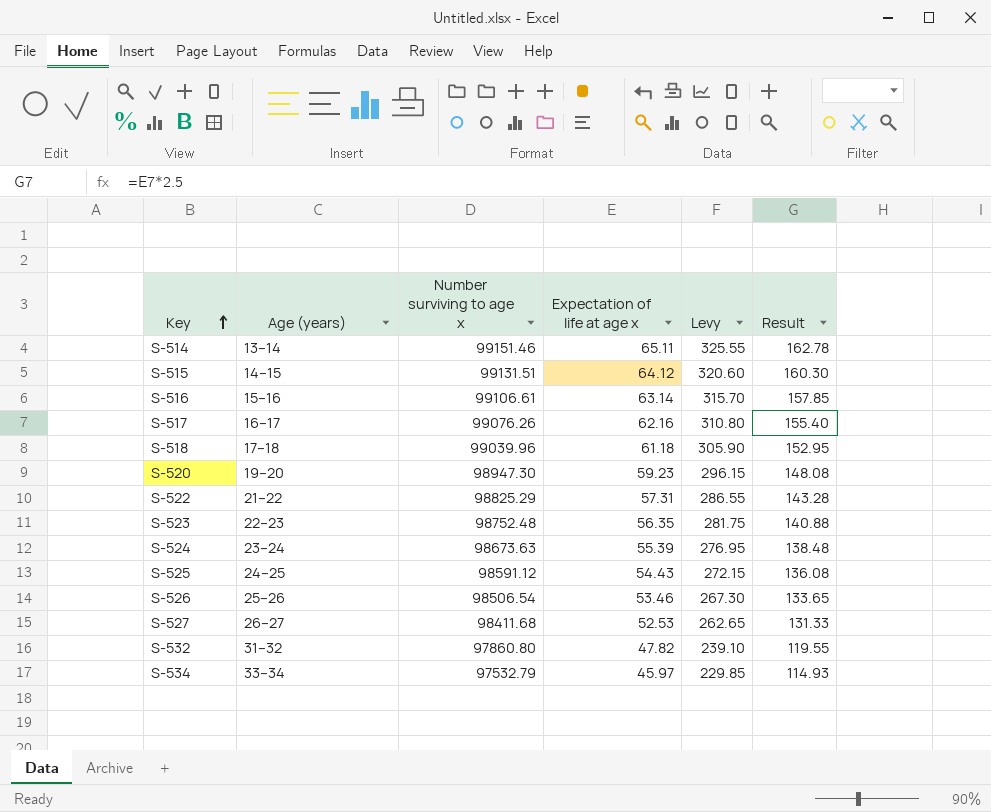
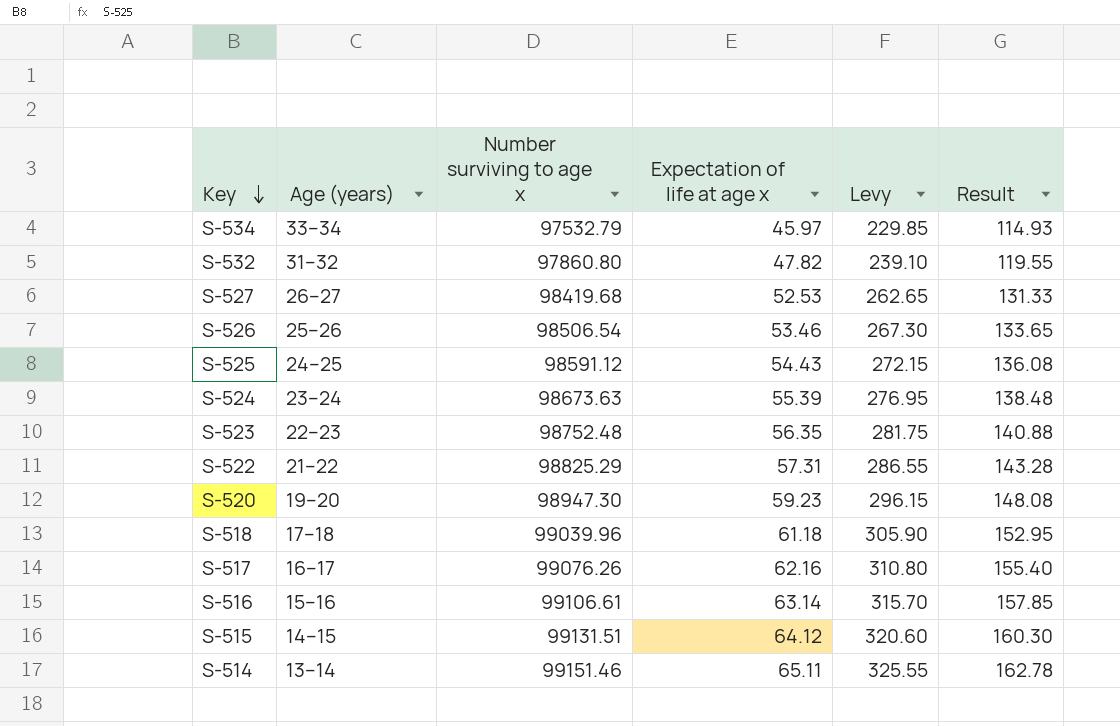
row order: Key ascending -> Key descending
S-527 | Number surviving to age x: 98411.68 -> 98419.68

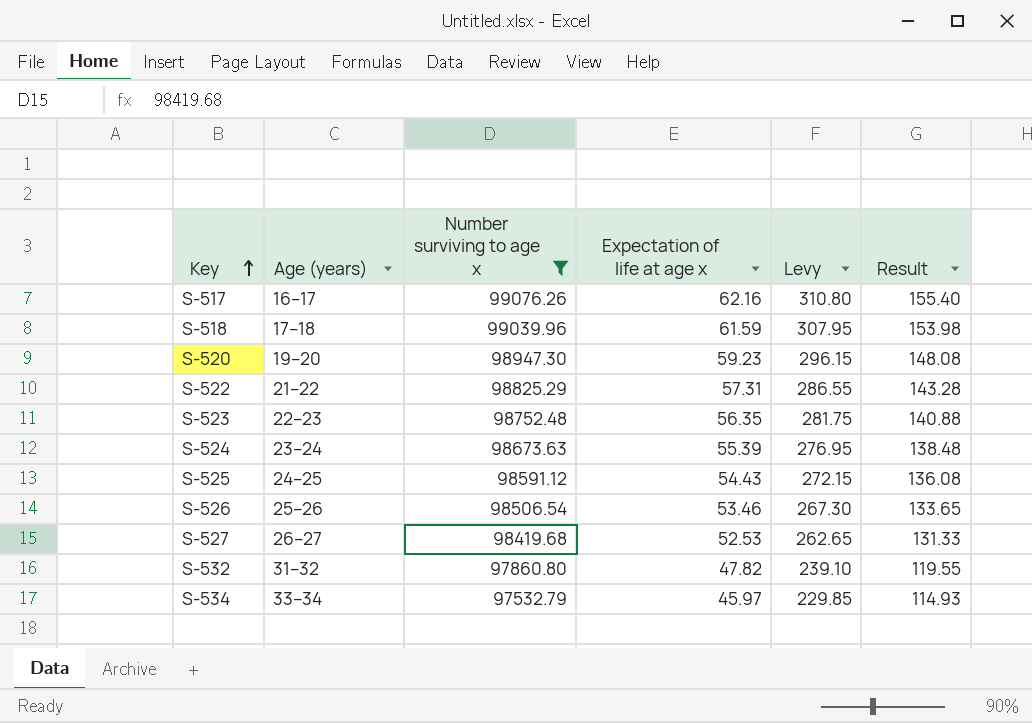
filter: none -> Number surviving to age x <= 99076.26
row order: Key descending -> Key ascending
S-518 | Expectation of life at age x: 61.18 -> 61.59
S-518 | Levy: 305.90 -> 307.95
S-518 | Result: 152.95 -> 153.98

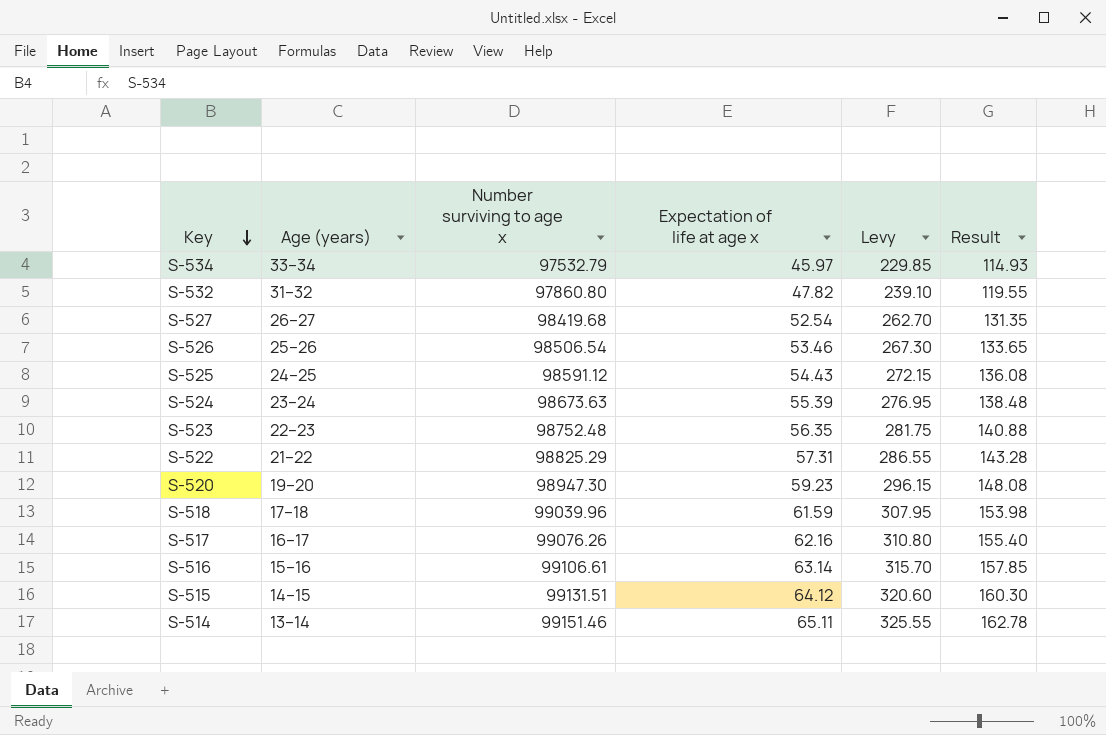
filter: Number surviving to age x <= 99076.26 -> none
row order: Key ascending -> Key descending
S-527 | Expectation of life at age x: 52.53 -> 52.54
S-527 | Levy: 262.65 -> 262.70
S-527 | Result: 131.33 -> 131.35

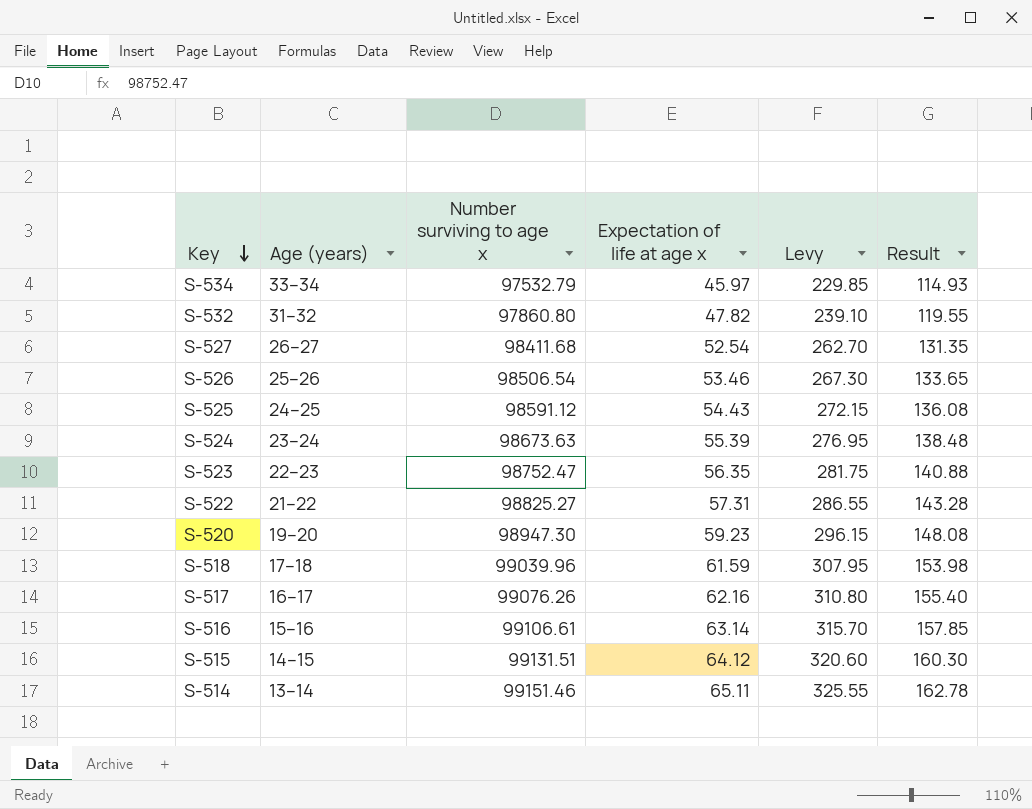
S-527 | Number surviving to age x: 98419.68 -> 98411.68
S-523 | Number surviving to age x: 98752.48 -> 98752.47
S-522 | Number surviving to age x: 98825.29 -> 98825.27

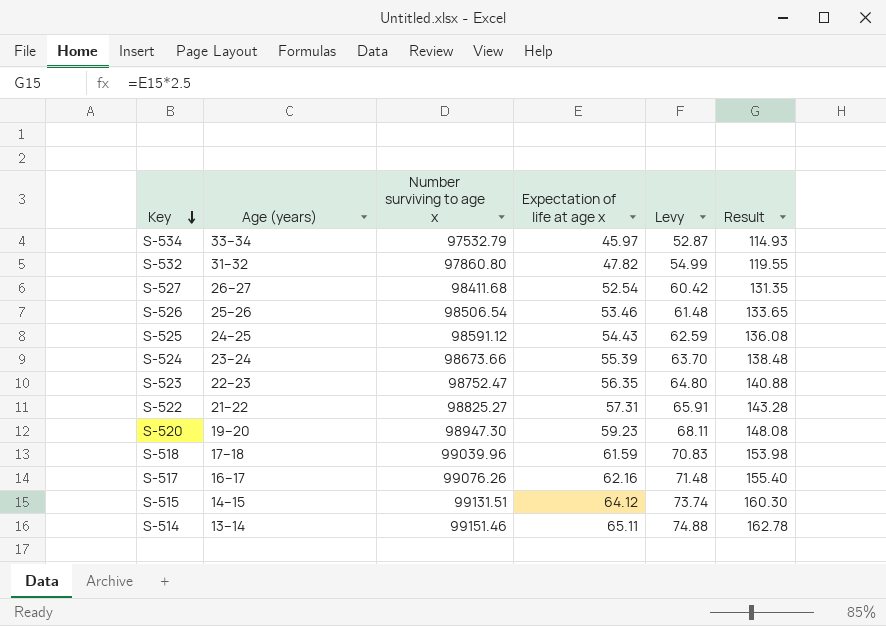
column Levy | formula: [Expectation of life at age x] * 5 -> [Expectation of life at age x] * 1.15
row S-516: 15–16 | 99106.61 | 63.14 | 315.70 | 157.85 -> none
S-524 | Number surviving to age x: 98673.63 -> 98673.66

